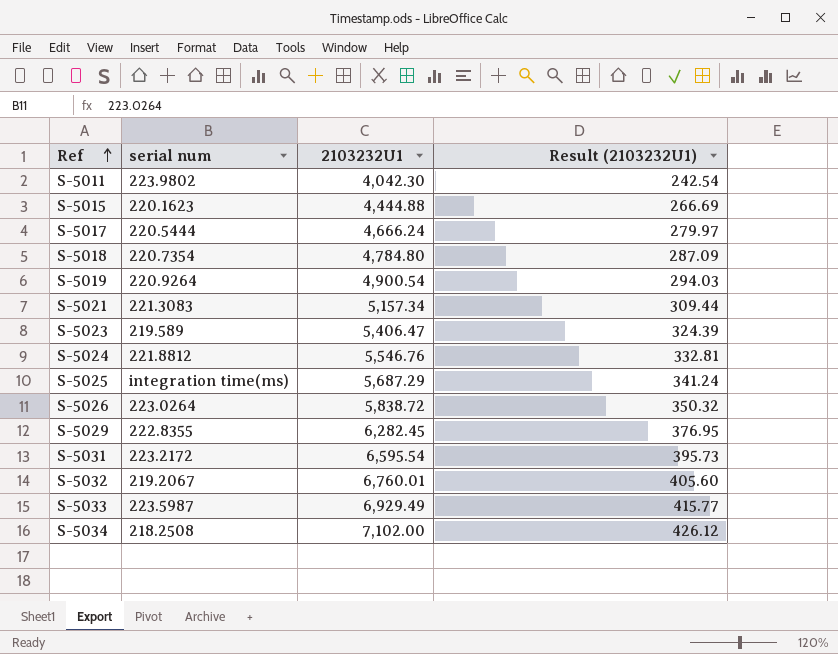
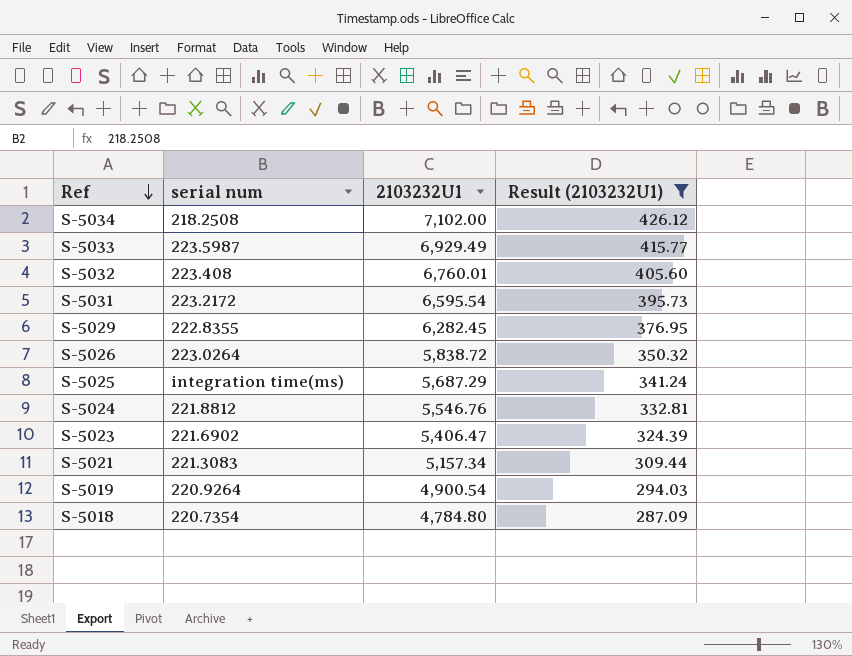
filter: none -> Result (2103232U1) >= 287.09
row order: Ref ascending -> Ref descending
S-5032 | serial num: 219.2067 -> 223.408
S-5023 | serial num: 219.589 -> 221.6902

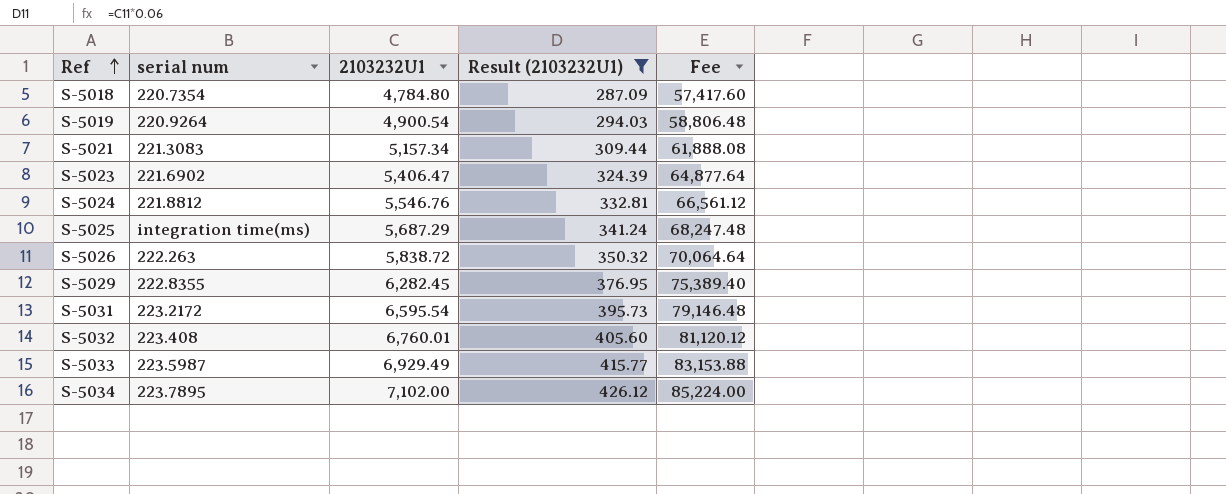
row order: Ref descending -> Ref ascending
column Fee | formula: none -> [2103232U1] * 12
S-5026 | serial num: 223.0264 -> 222.263
S-5034 | serial num: 218.2508 -> 223.7895

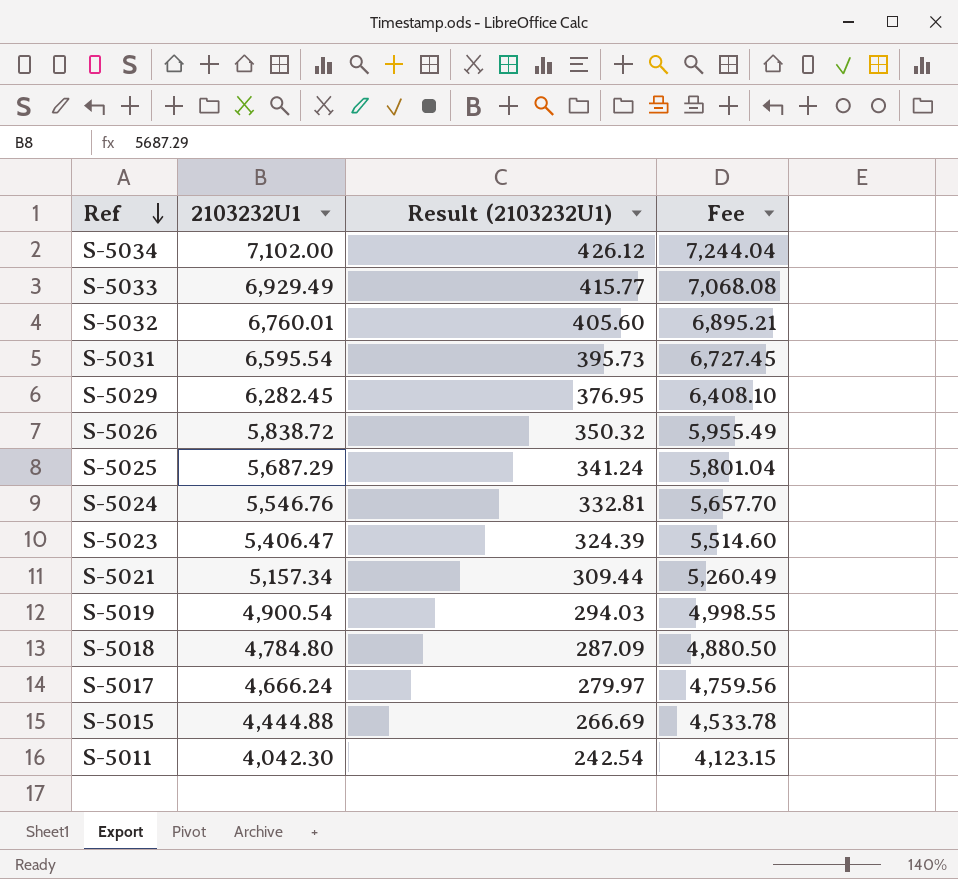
filter: Result (2103232U1) >= 287.09 -> none
row order: Ref ascending -> Ref descending
column serial num | position: 2 -> none
column Fee | formula: [2103232U1] * 12 -> [2103232U1] * 1.02

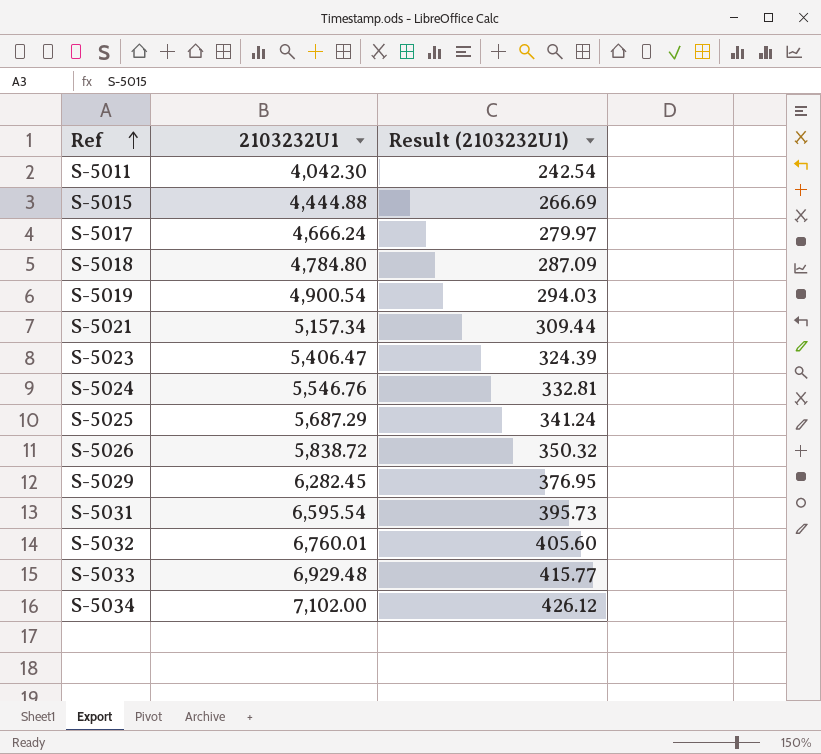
row order: Ref descending -> Ref ascending
column Fee | formula: [2103232U1] * 1.02 -> none
S-5033 | 2103232U1: 6,929.49 -> 6,929.48

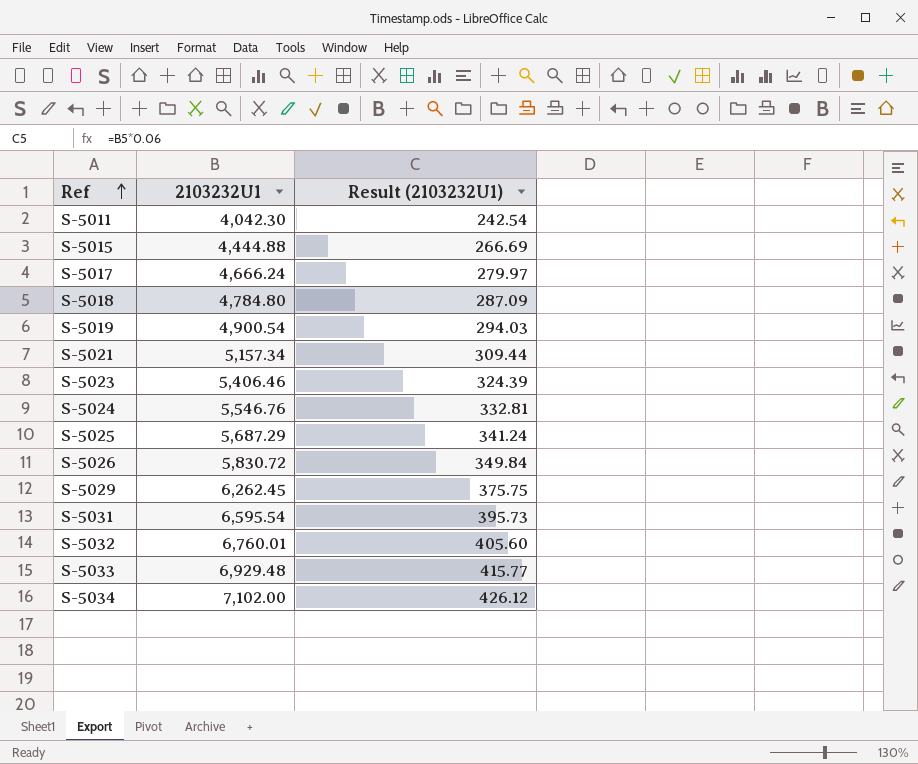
S-5023 | 2103232U1: 5,406.47 -> 5,406.46
S-5026 | 2103232U1: 5,838.72 -> 5,830.72
S-5026 | Result (2103232U1): 350.32 -> 349.84
S-5029 | 2103232U1: 6,282.45 -> 6,262.45
S-5029 | Result (2103232U1): 376.95 -> 375.75

